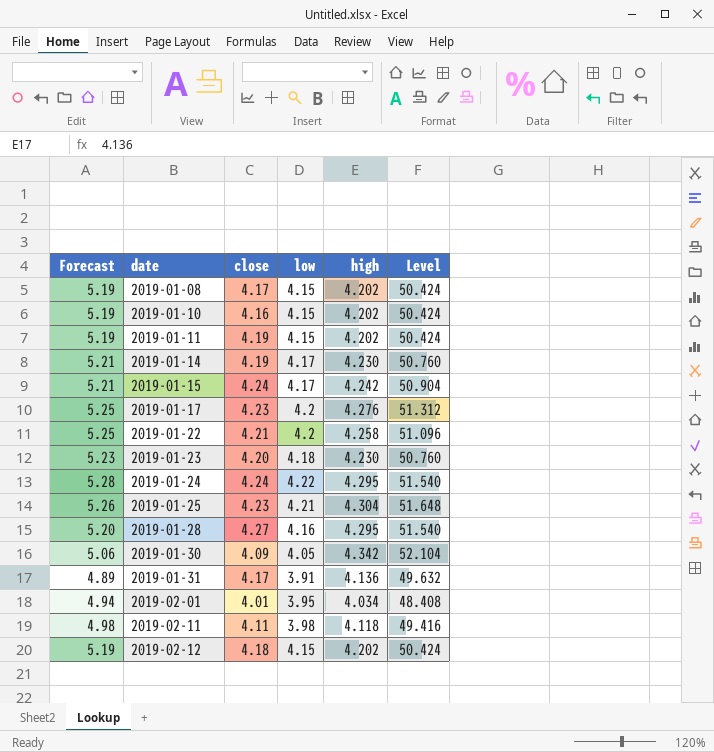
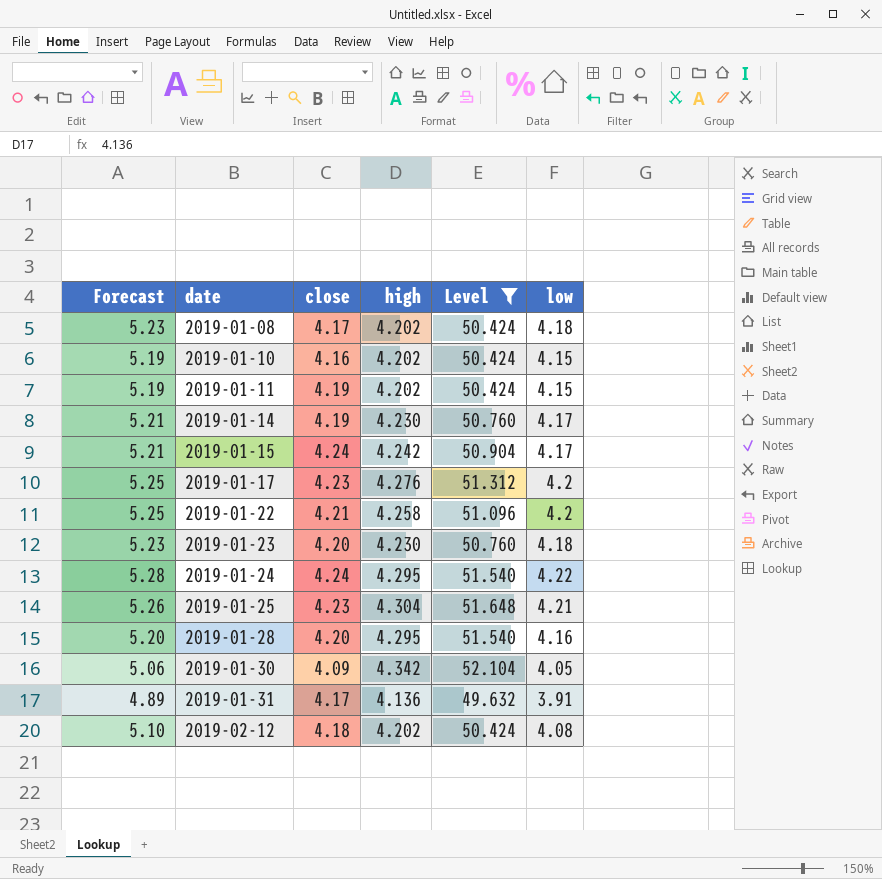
filter: none -> Level >= 49.632
column low | position: 4 -> 6
2019-01-08 | Forecast: 5.19 -> 5.23
2019-01-08 | low: 4.15 -> 4.18
2019-01-28 | close: 4.27 -> 4.20
2019-02-12 | Forecast: 5.19 -> 5.10
2019-02-12 | low: 4.15 -> 4.08

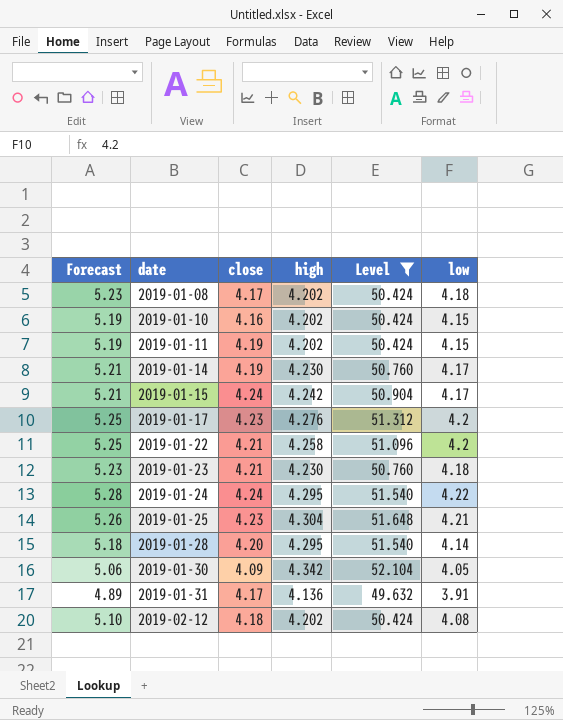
2019-01-23 | close: 4.20 -> 4.21
2019-01-28 | Forecast: 5.20 -> 5.18
2019-01-28 | low: 4.16 -> 4.14

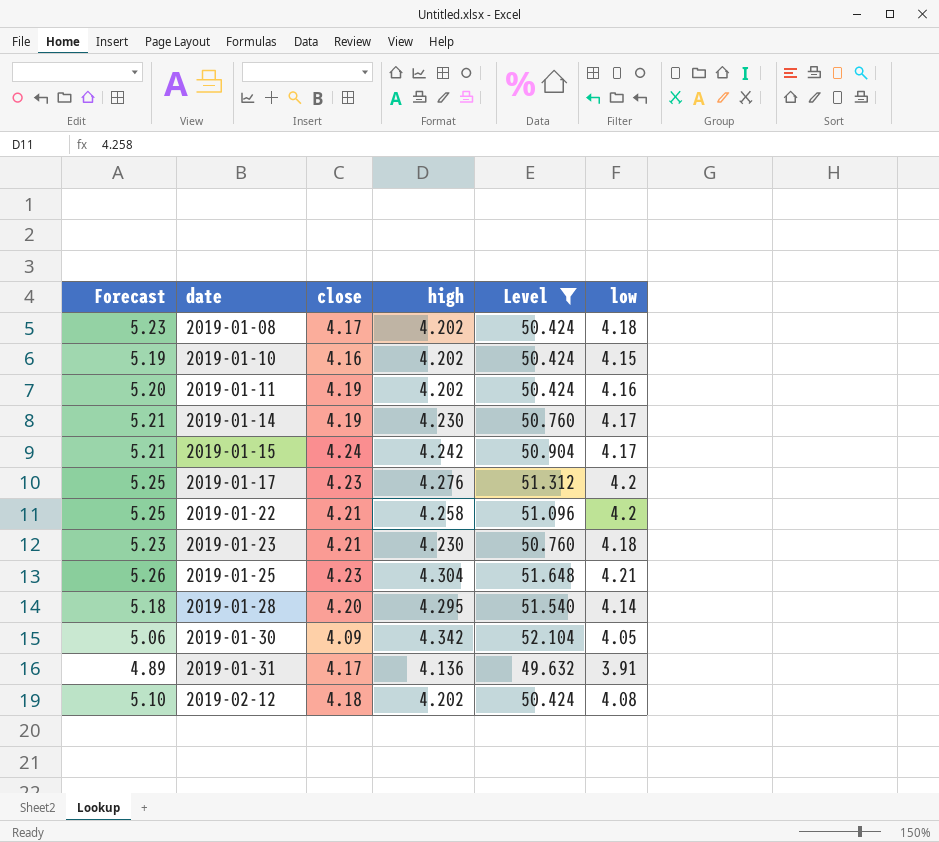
row 2019-01-24: 5.28 | 4.24 | 4.295 | 51.540 | 4.22 -> none
2019-01-11 | Forecast: 5.19 -> 5.20
2019-01-11 | low: 4.15 -> 4.16

